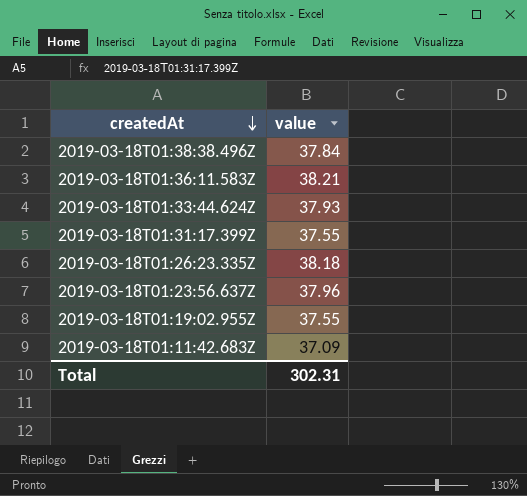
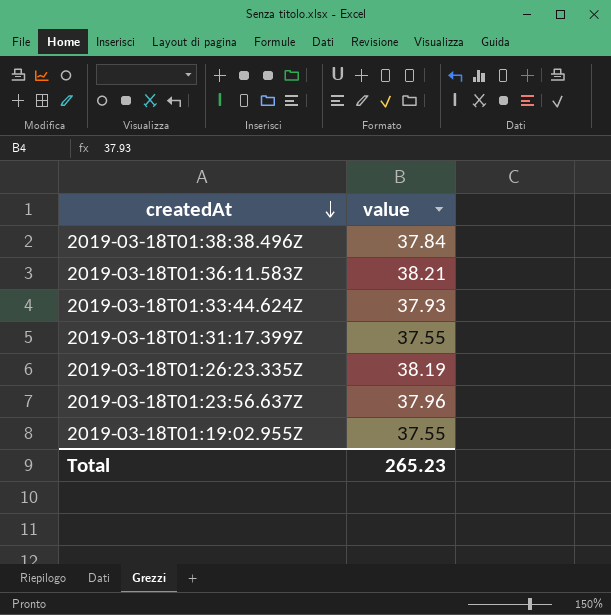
row 2019-03-18T01:11:42.683Z: 37.09 -> none
2019-03-18T01:26:23.335Z | value: 38.18 -> 38.19
Total | value: 302.31 -> 265.23

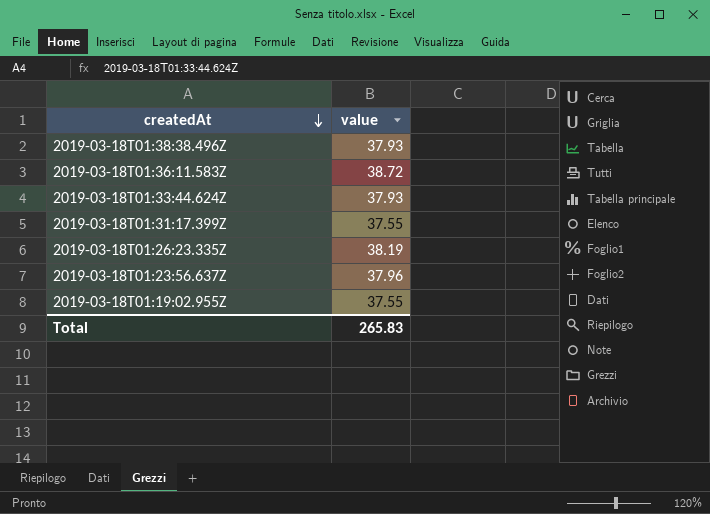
2019-03-18T01:38:38.496Z | value: 37.84 -> 37.93
2019-03-18T01:36:11.583Z | value: 38.21 -> 38.72
Total | value: 265.23 -> 265.83

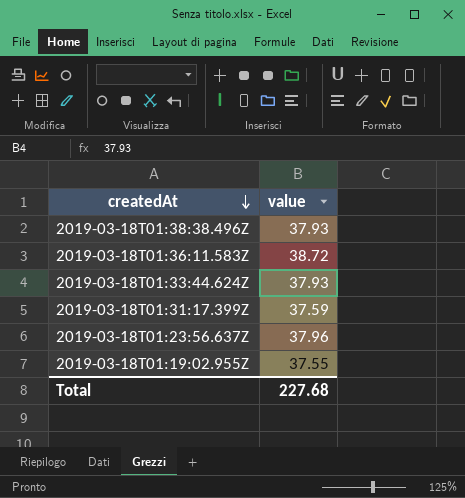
row 2019-03-18T01:26:23.335Z: 38.19 -> none
2019-03-18T01:31:17.399Z | value: 37.55 -> 37.59
Total | value: 265.83 -> 227.68

